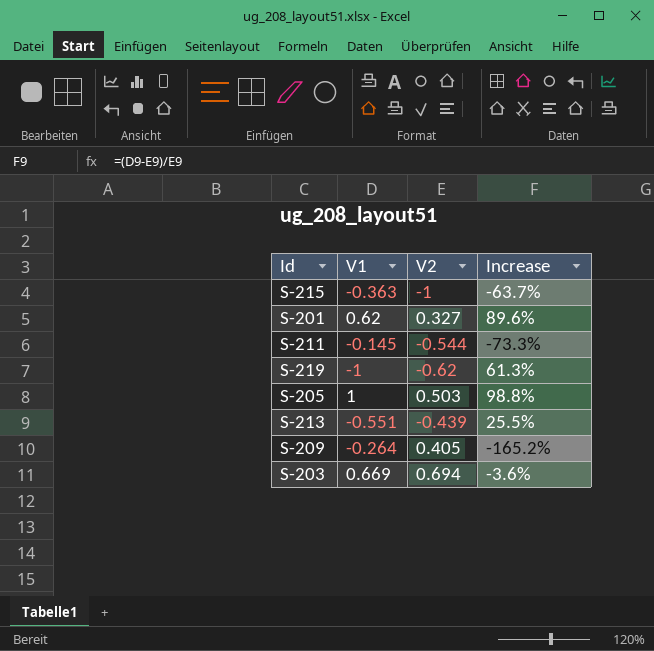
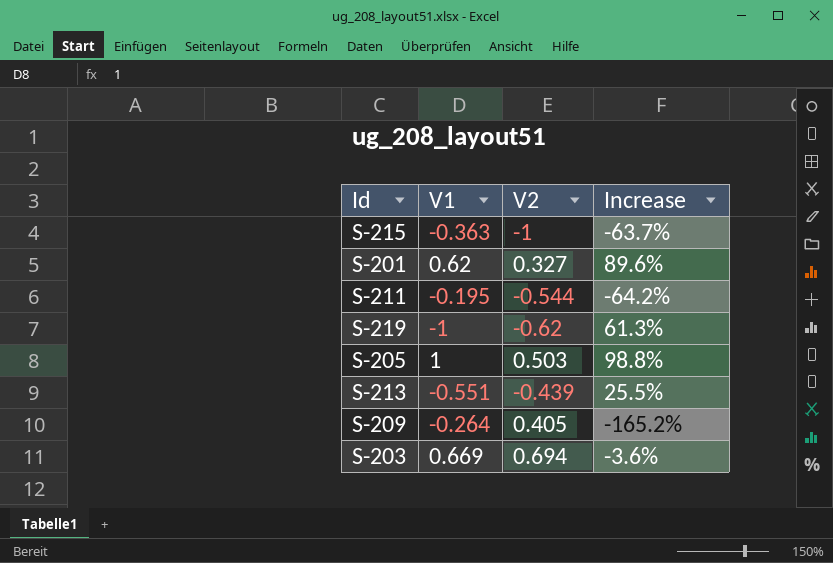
S-211 | V1: -0.145 -> -0.195
S-211 | Increase: -73.3% -> -64.2%

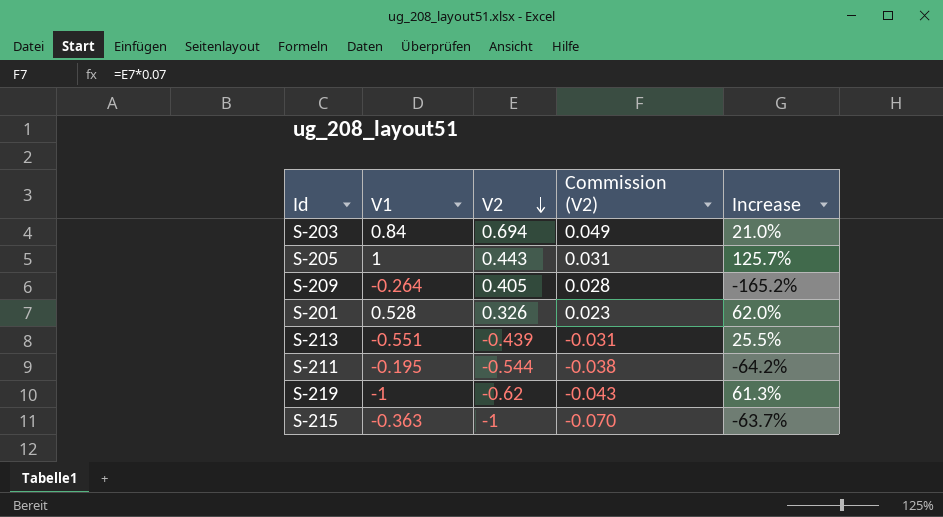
row order: none -> V2 descending
column Commission (V2) | formula: none -> [V2] * 0.07
S-203 | V1: 0.669 -> 0.84
S-203 | Increase: -3.6% -> 21.0%
S-205 | V2: 0.503 -> 0.443
S-205 | Increase: 98.8% -> 125.7%
S-201 | V1: 0.62 -> 0.528
S-201 | V2: 0.327 -> 0.326
S-201 | Increase: 89.6% -> 62.0%

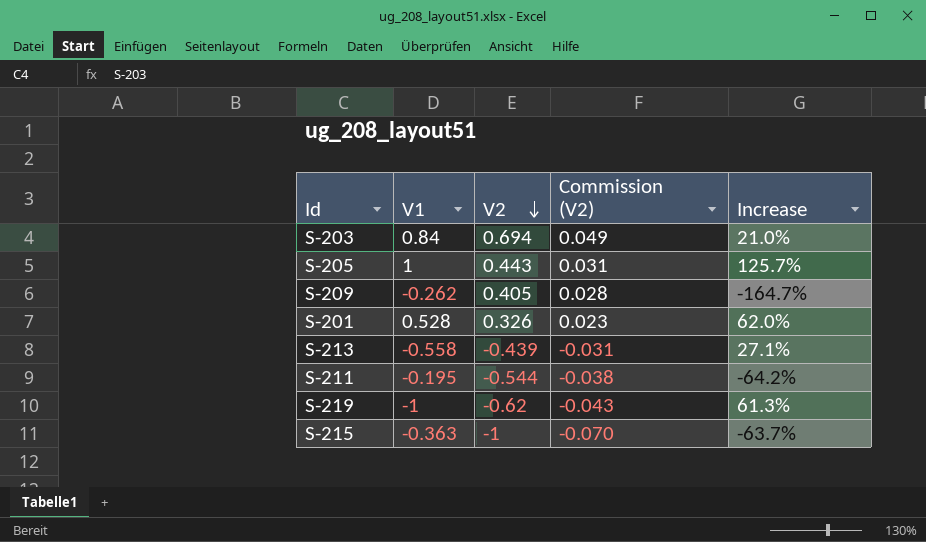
S-209 | V1: -0.264 -> -0.262
S-209 | Increase: -165.2% -> -164.7%
S-213 | V1: -0.551 -> -0.558
S-213 | Increase: 25.5% -> 27.1%

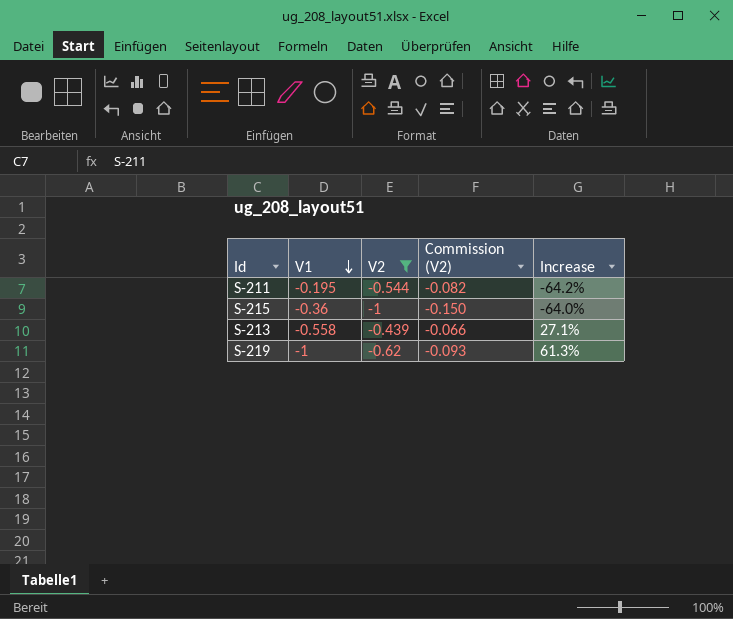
filter: none -> V2 <= -0.439
row order: V2 descending -> V1 descending
column Commission (V2) | formula: [V2] * 0.07 -> [V2] * 0.15
S-215 | V1: -0.363 -> -0.36
S-215 | Increase: -63.7% -> -64.0%

